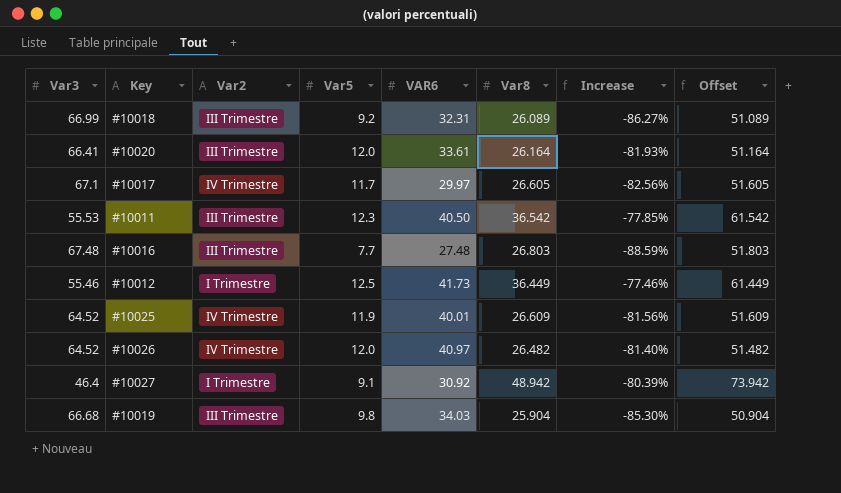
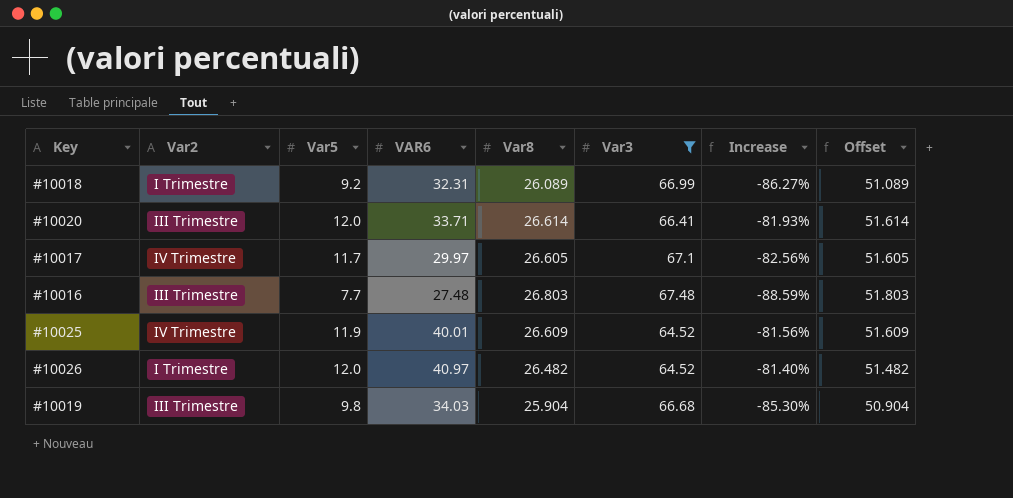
filter: none -> Var3 >= 64.52
column Var3 | position: 1 -> 6
#10018 | Var2: III Trimestre -> I Trimestre
#10020 | VAR6: 33.61 -> 33.71
#10020 | Var8: 26.164 -> 26.614
#10020 | Offset: 51.164 -> 51.614
#10026 | Var2: IV Trimestre -> I Trimestre

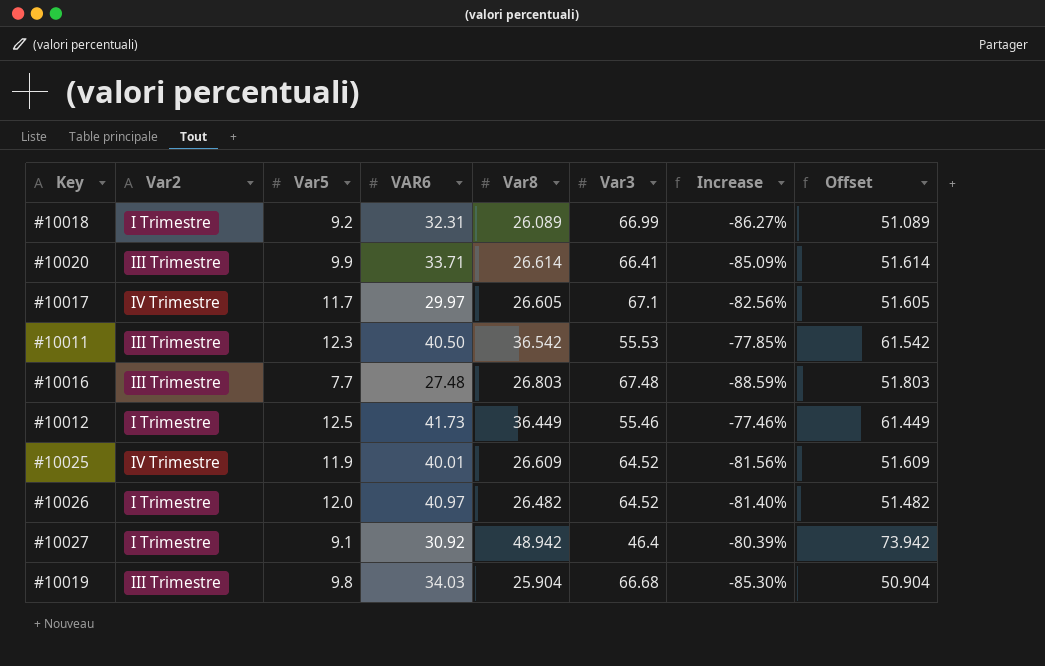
filter: Var3 >= 64.52 -> none
#10020 | Var5: 12.0 -> 9.9
#10020 | Increase: -81.93% -> -85.09%

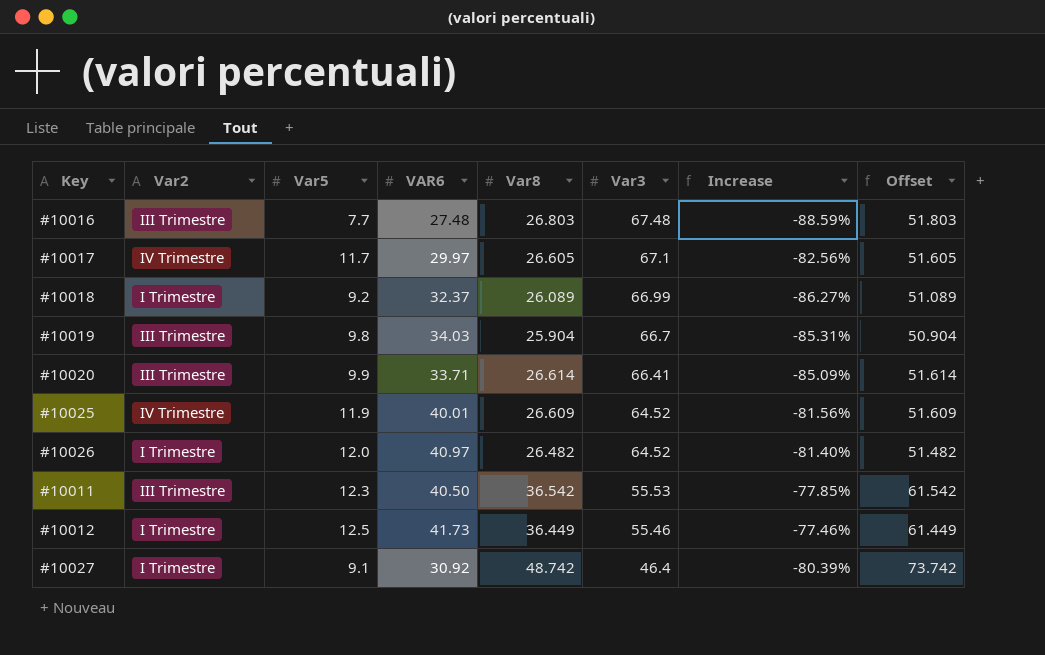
row order: none -> Var3 descending
#10018 | VAR6: 32.31 -> 32.37
#10019 | Var3: 66.68 -> 66.7
#10019 | Increase: -85.30% -> -85.31%
#10027 | Var8: 48.942 -> 48.742
#10027 | Offset: 73.942 -> 73.742

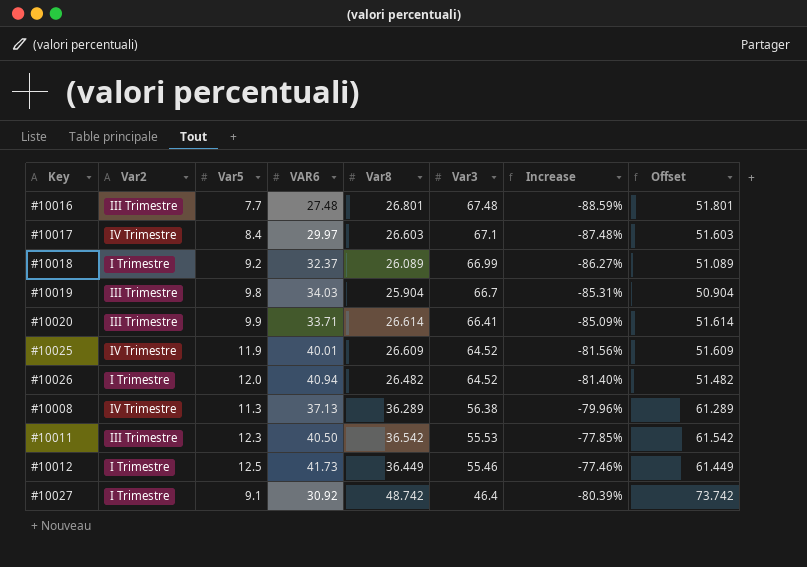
#10016 | Var8: 26.803 -> 26.801
#10016 | Offset: 51.803 -> 51.801
#10017 | Var5: 11.7 -> 8.4
#10017 | Var8: 26.605 -> 26.603
#10017 | Increase: -82.56% -> -87.48%
#10017 | Offset: 51.605 -> 51.603
#10026 | VAR6: 40.97 -> 40.94
row #10008: none -> IV Trimestre | 11.3 | 37.13 | 36.289 | 56.38 | -79.96% | 61.289

